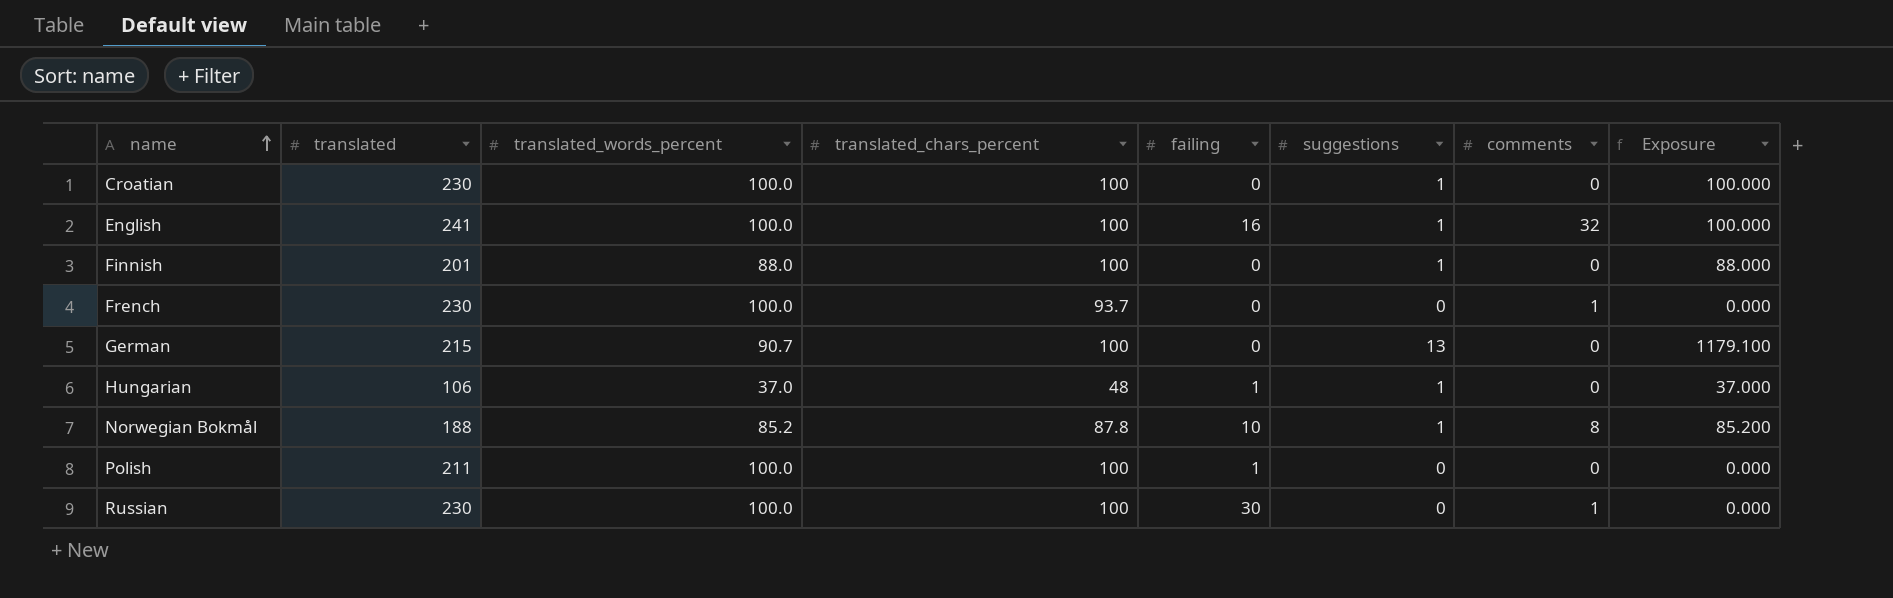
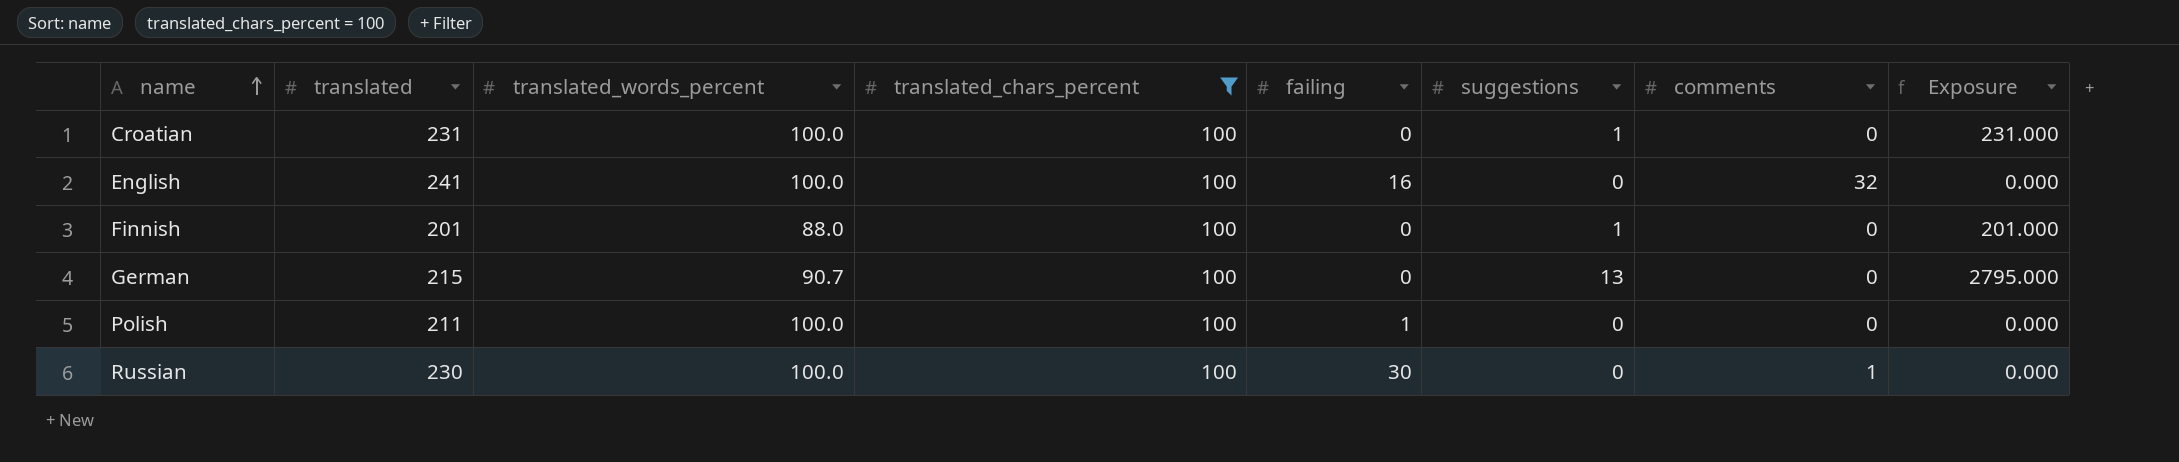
filter: none -> translated_chars_percent = 100
column Exposure | formula: [translated_words_percent] * [suggestions] -> [translated] * [suggestions]
Croatian | translated: 230 -> 231
English | suggestions: 1 -> 0

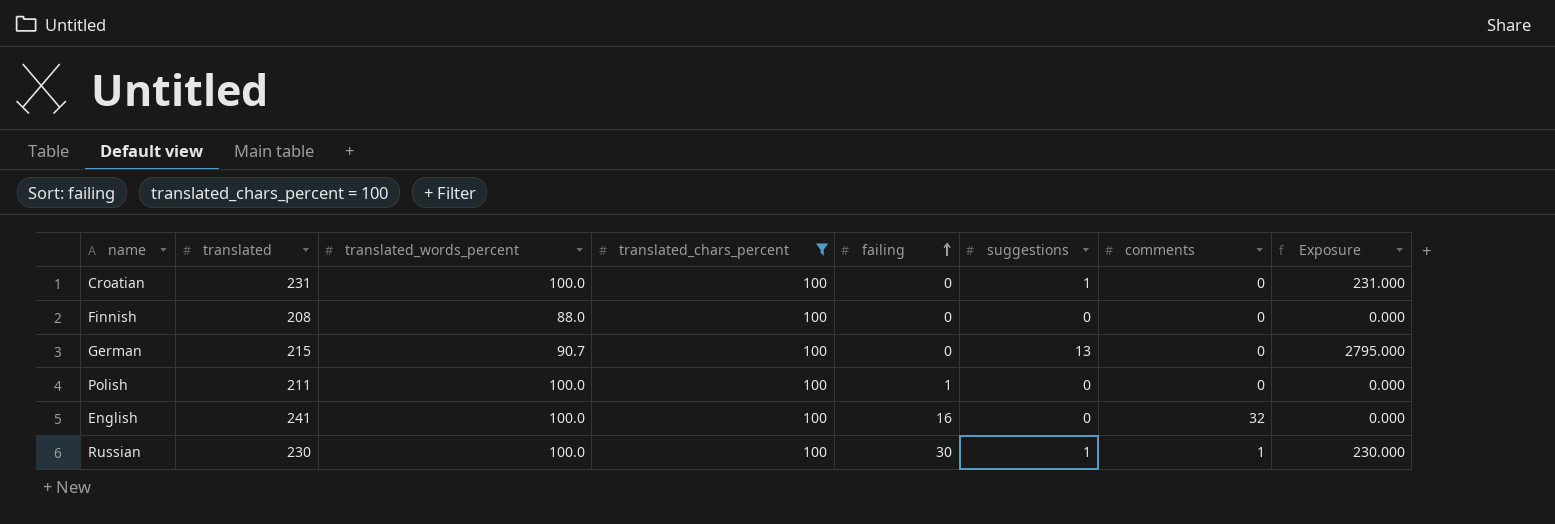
row order: name ascending -> failing ascending
Finnish | translated: 201 -> 208
Finnish | suggestions: 1 -> 0
Finnish | Exposure: 201.000 -> 0.000
Russian | suggestions: 0 -> 1
Russian | Exposure: 0.000 -> 230.000

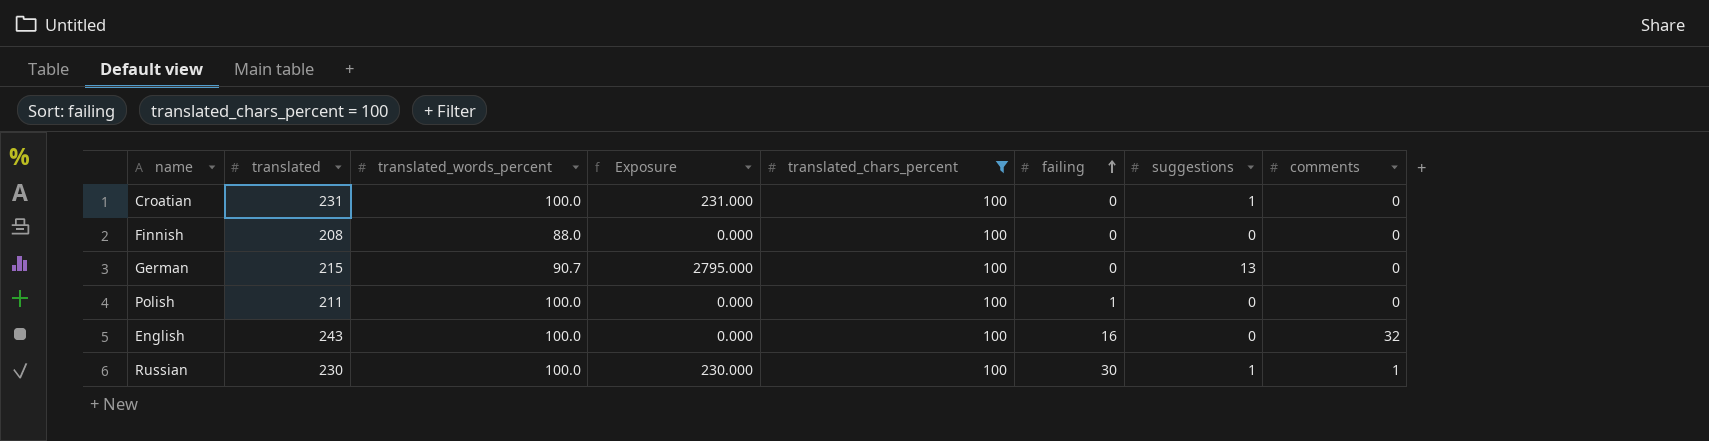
column Exposure | position: 8 -> 4
English | translated: 241 -> 243

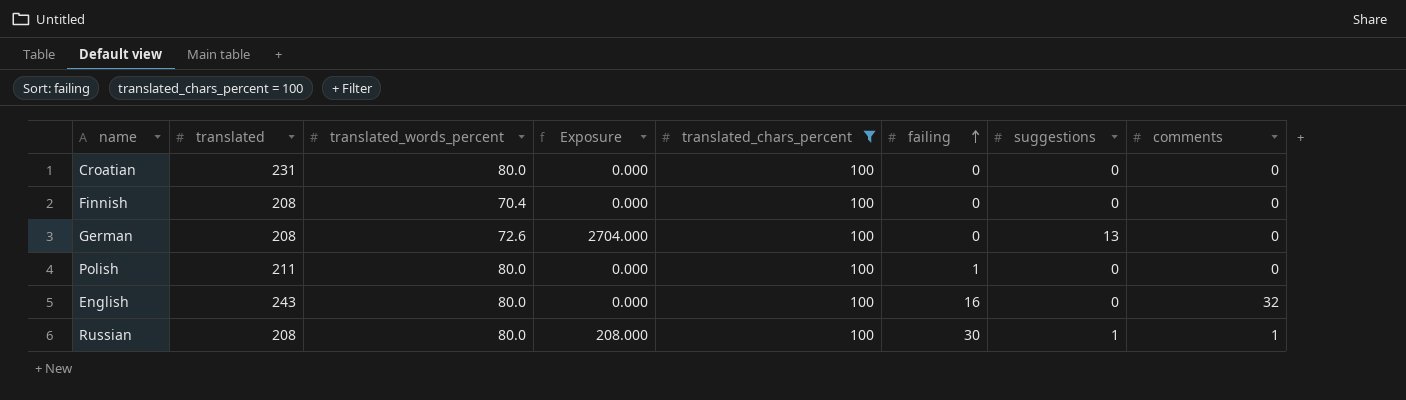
Croatian | translated_words_percent: 100.0 -> 80.0
Croatian | Exposure: 231.000 -> 0.000
Croatian | suggestions: 1 -> 0
Finnish | translated_words_percent: 88.0 -> 70.4
German | translated: 215 -> 208
German | translated_words_percent: 90.7 -> 72.6
German | Exposure: 2795.000 -> 2704.000
Polish | translated_words_percent: 100.0 -> 80.0
English | translated_words_percent: 100.0 -> 80.0
Russian | translated: 230 -> 208
Russian | translated_words_percent: 100.0 -> 80.0
Russian | Exposure: 230.000 -> 208.000

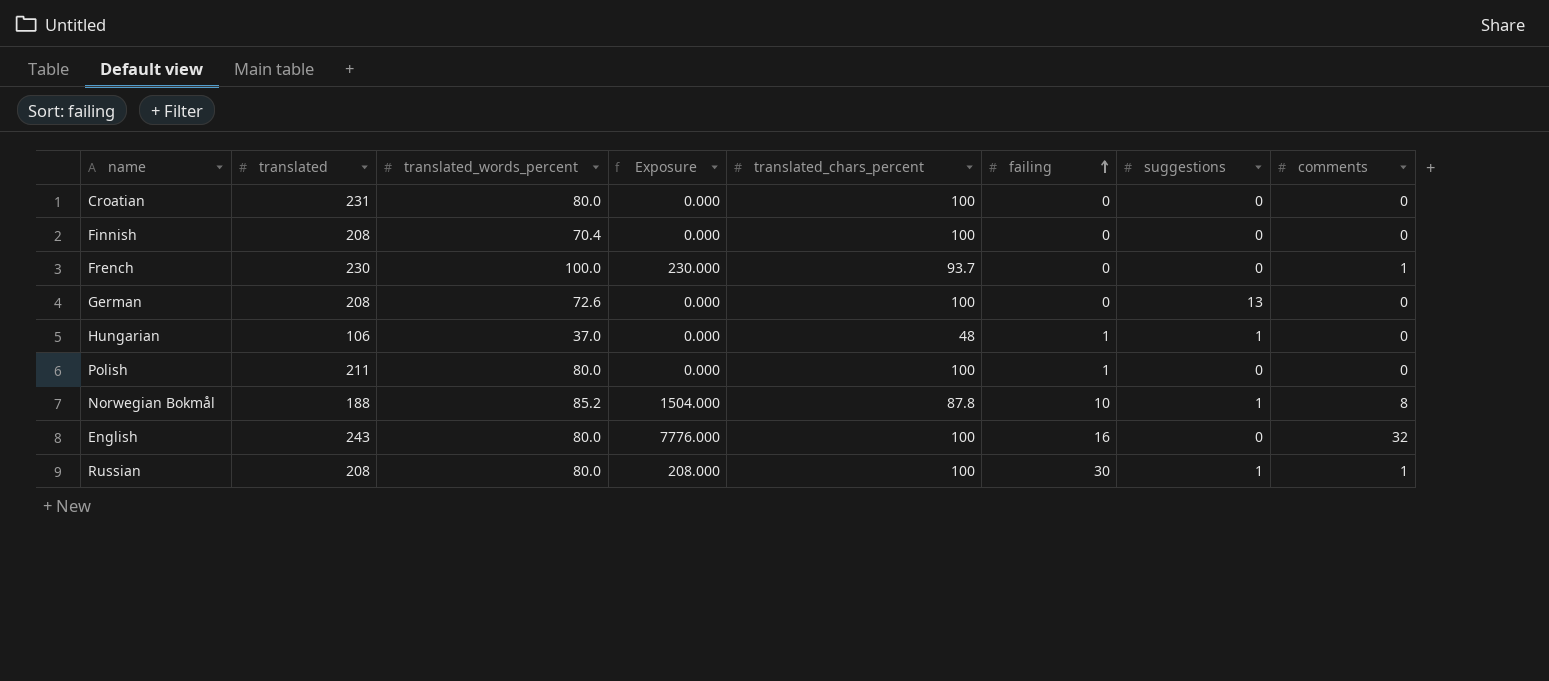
filter: translated_chars_percent = 100 -> none
column Exposure | formula: [translated] * [suggestions] -> [translated] * [comments]

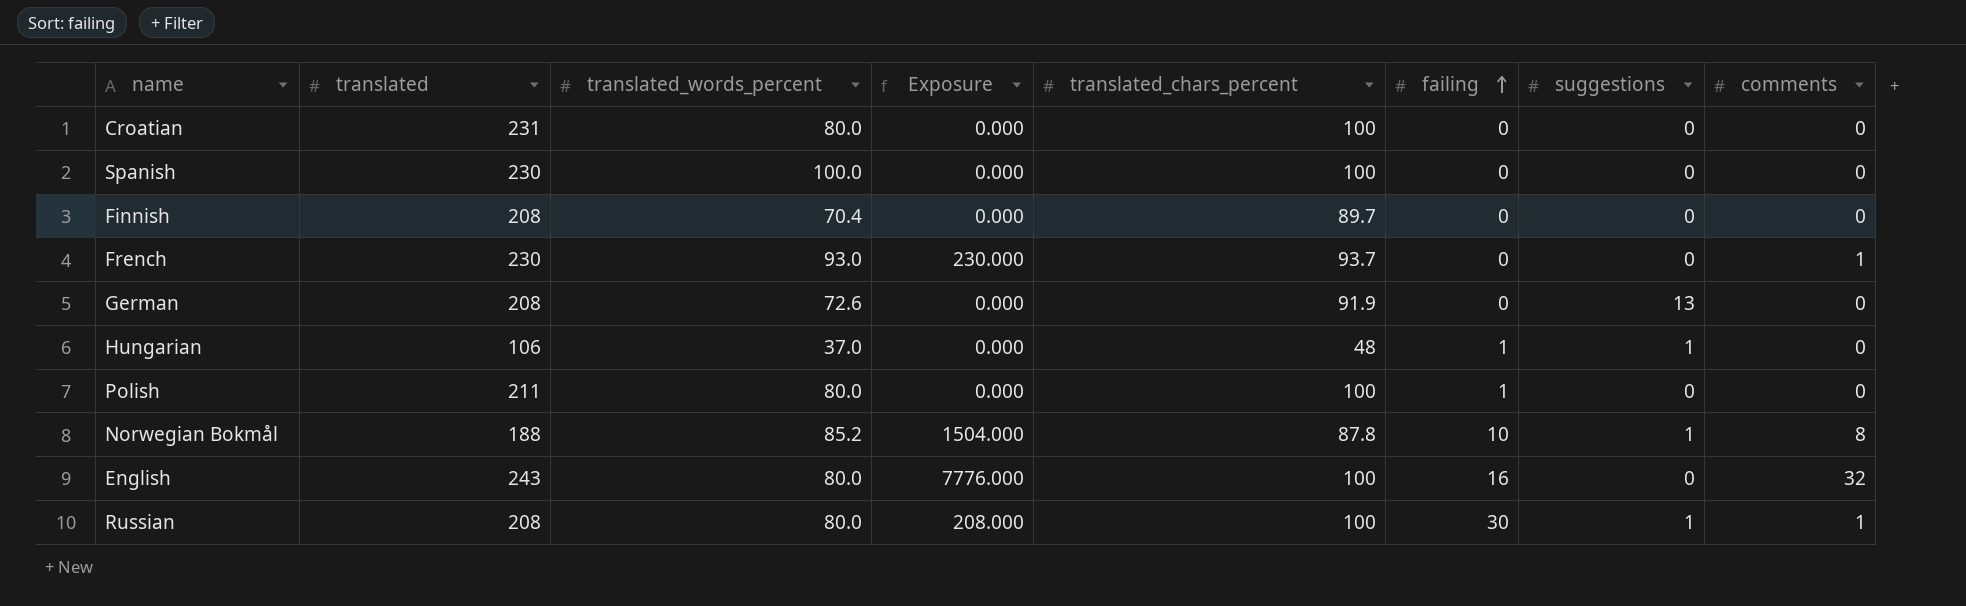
row Spanish: none -> 230 | 100.0 | 0.000 | 100 | 0 | 0 | 0
Finnish | translated_chars_percent: 100 -> 89.7
French | translated_words_percent: 100.0 -> 93.0
German | translated_chars_percent: 100 -> 91.9

